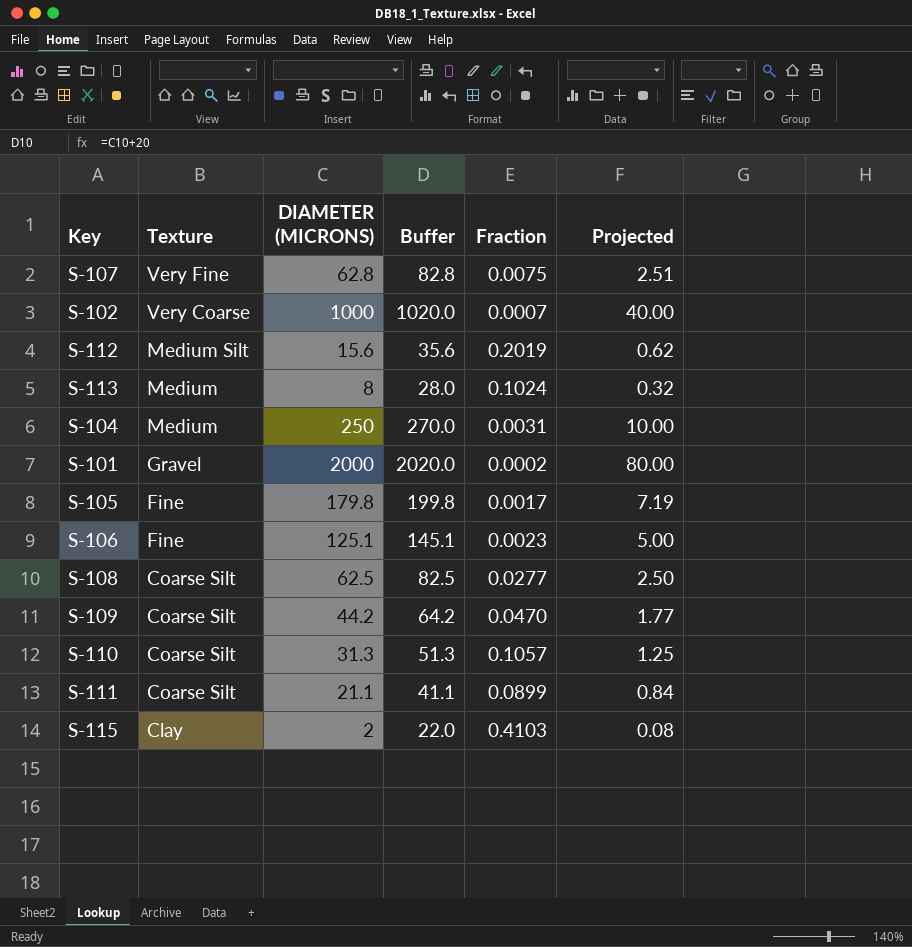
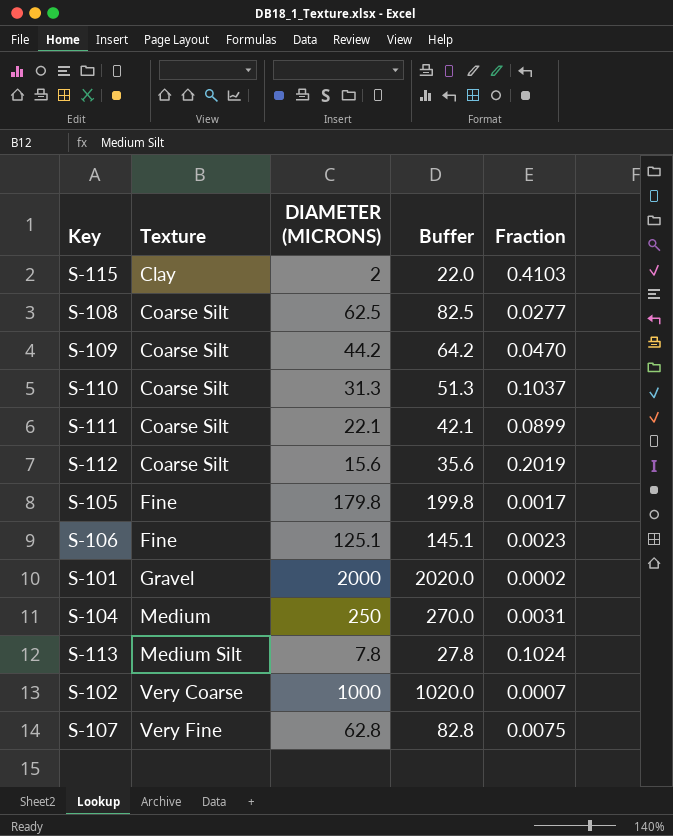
row order: Texture descending -> Texture ascending
column Projected | formula: [DIAMETER (MICRONS)] * 0.04 -> none
S-110 | Fraction: 0.1057 -> 0.1037
S-111 | DIAMETER (MICRONS): 21.1 -> 22.1
S-111 | Buffer: 41.1 -> 42.1
S-112 | Texture: Medium Silt -> Coarse Silt
S-113 | Texture: Medium -> Medium Silt
S-113 | DIAMETER (MICRONS): 8 -> 7.8
S-113 | Buffer: 28.0 -> 27.8

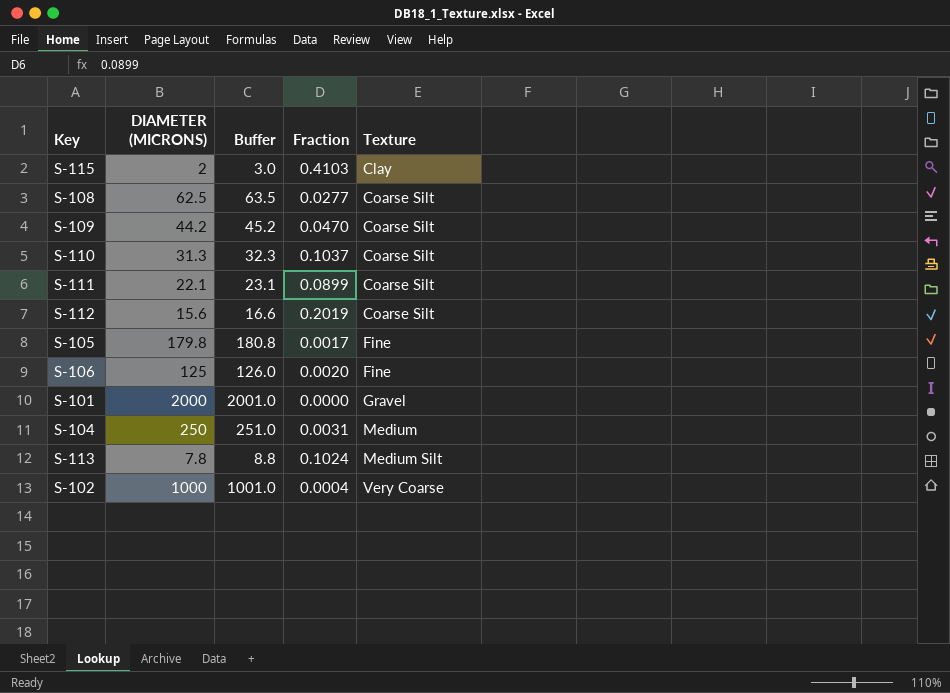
column Buffer | formula: [DIAMETER (MICRONS)] + 20 -> [DIAMETER (MICRONS)] + 1
column Texture | position: 2 -> 5
row S-107: Very Fine | 62.8 | 82.8 | 0.0075 -> none
S-106 | DIAMETER (MICRONS): 125.1 -> 125
S-106 | Fraction: 0.0023 -> 0.0020
S-101 | Fraction: 0.0002 -> 0.0000
S-102 | Fraction: 0.0007 -> 0.0004

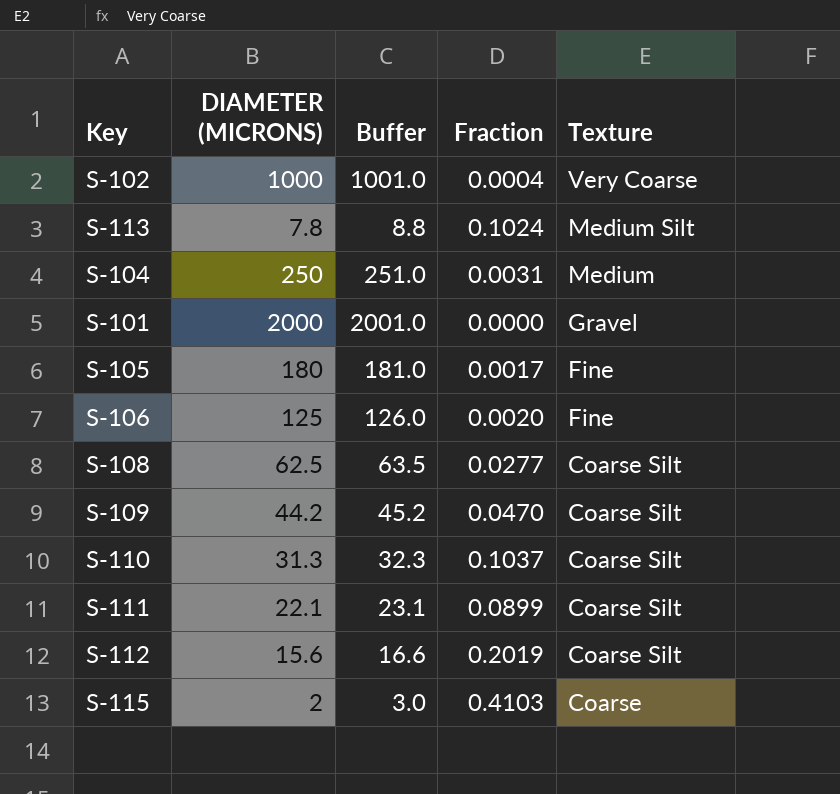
row order: Texture ascending -> Texture descending
S-105 | DIAMETER (MICRONS): 179.8 -> 180
S-105 | Buffer: 180.8 -> 181.0
S-115 | Texture: Clay -> Coarse

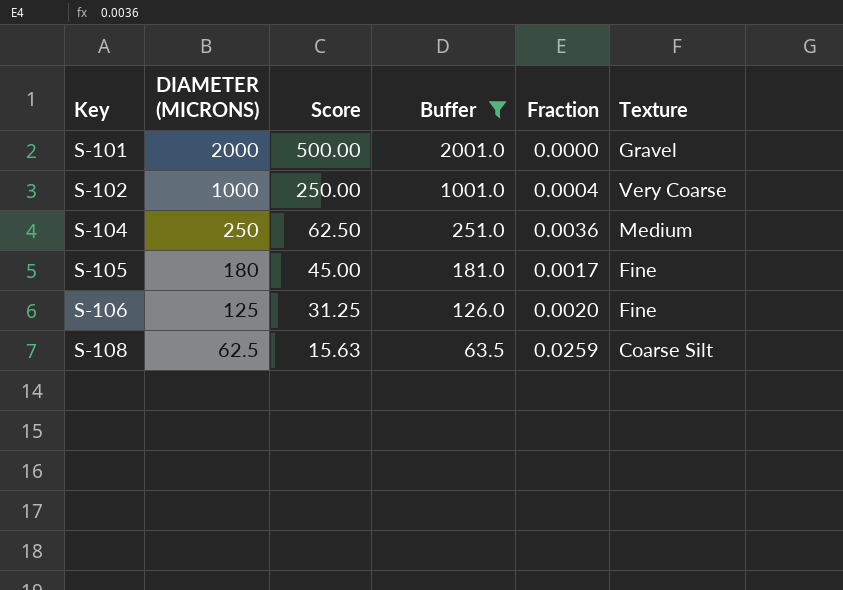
filter: none -> Buffer >= 63.5
row order: Texture descending -> Key ascending
column Score | formula: none -> [DIAMETER (MICRONS)] * 0.25
S-104 | Fraction: 0.0031 -> 0.0036
S-108 | Fraction: 0.0277 -> 0.0259

